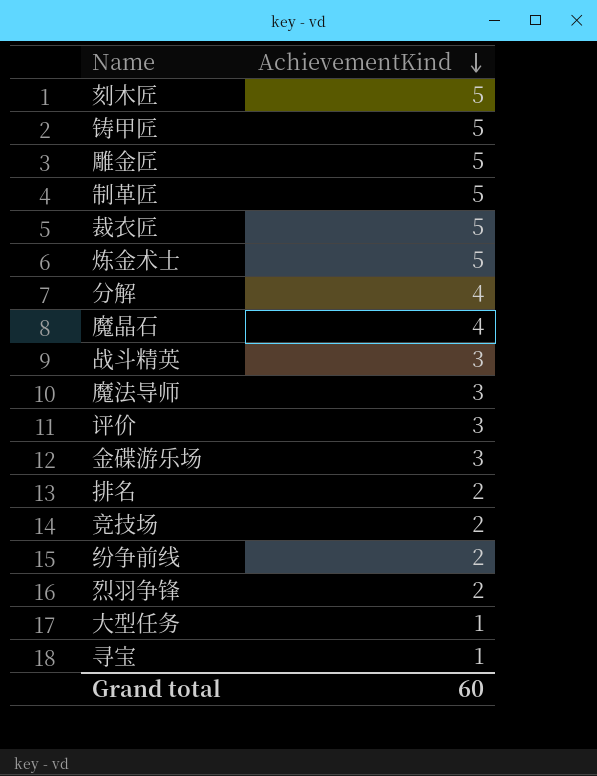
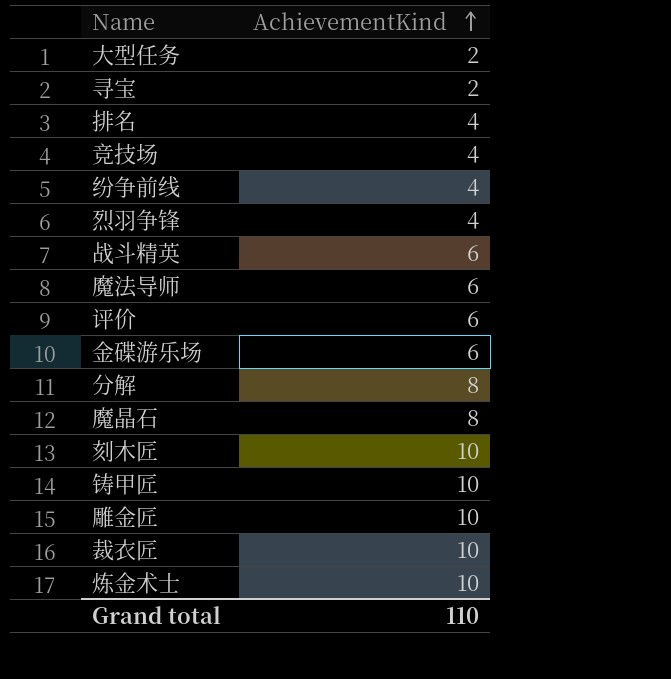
row order: AchievementKind descending -> AchievementKind ascending
row 制革匠: 5 -> none
大型任务 | AchievementKind: 1 -> 2
寻宝 | AchievementKind: 1 -> 2
排名 | AchievementKind: 2 -> 4
竞技场 | AchievementKind: 2 -> 4
纷争前线 | AchievementKind: 2 -> 4
烈羽争锋 | AchievementKind: 2 -> 4
战斗精英 | AchievementKind: 3 -> 6
魔法导师 | AchievementKind: 3 -> 6
评价 | AchievementKind: 3 -> 6
金碟游乐场 | AchievementKind: 3 -> 6
分解 | AchievementKind: 4 -> 8
魔晶石 | AchievementKind: 4 -> 8
刻木匠 | AchievementKind: 5 -> 10
铸甲匠 | AchievementKind: 5 -> 10
雕金匠 | AchievementKind: 5 -> 10
裁衣匠 | AchievementKind: 5 -> 10
炼金术士 | AchievementKind: 5 -> 10
Grand total | AchievementKind: 60 -> 110

